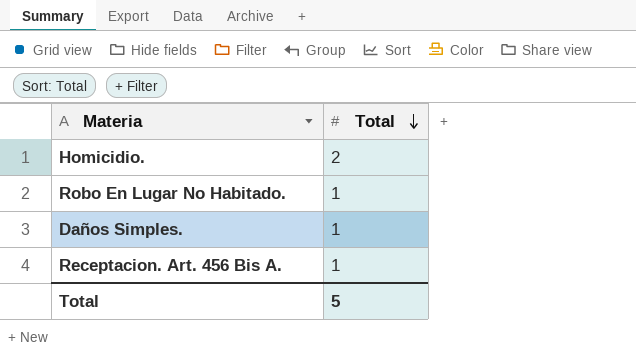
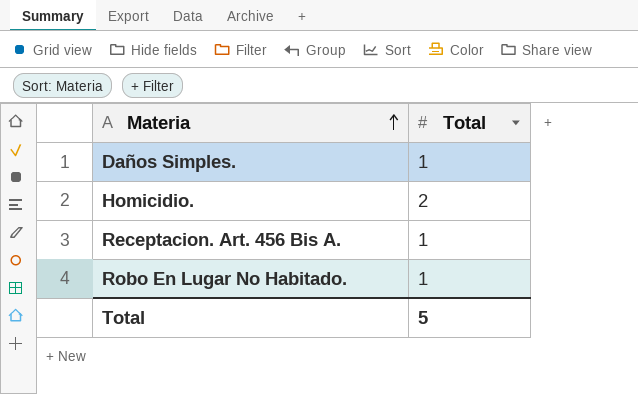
row order: Total descending -> Materia ascending

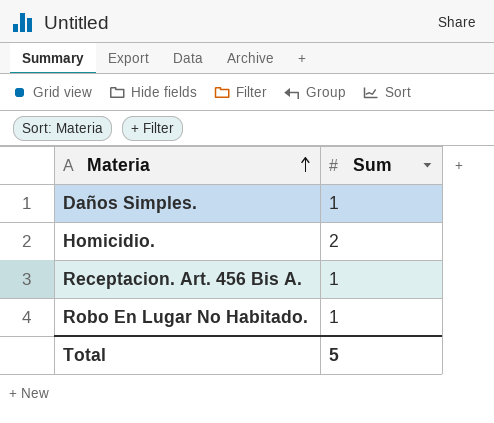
column name: Total -> Sum

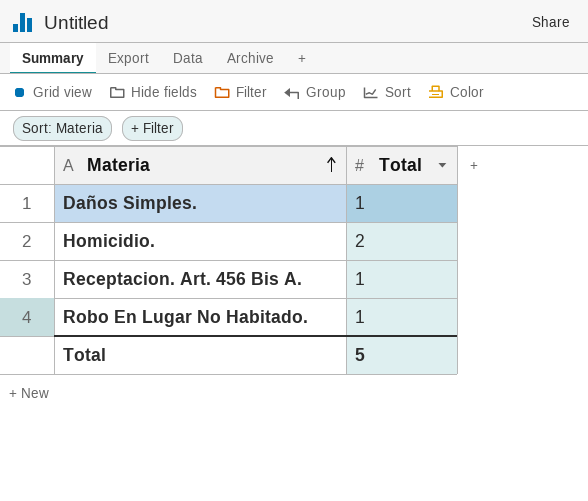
column name: Sum -> Total

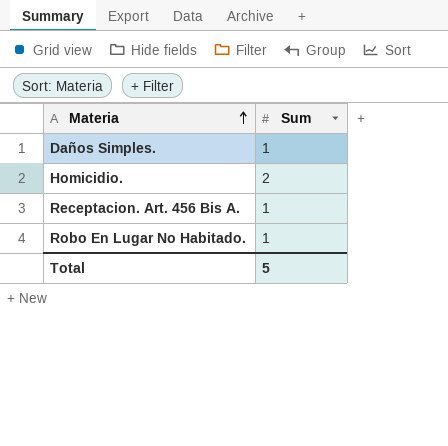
column name: Total -> Sum

